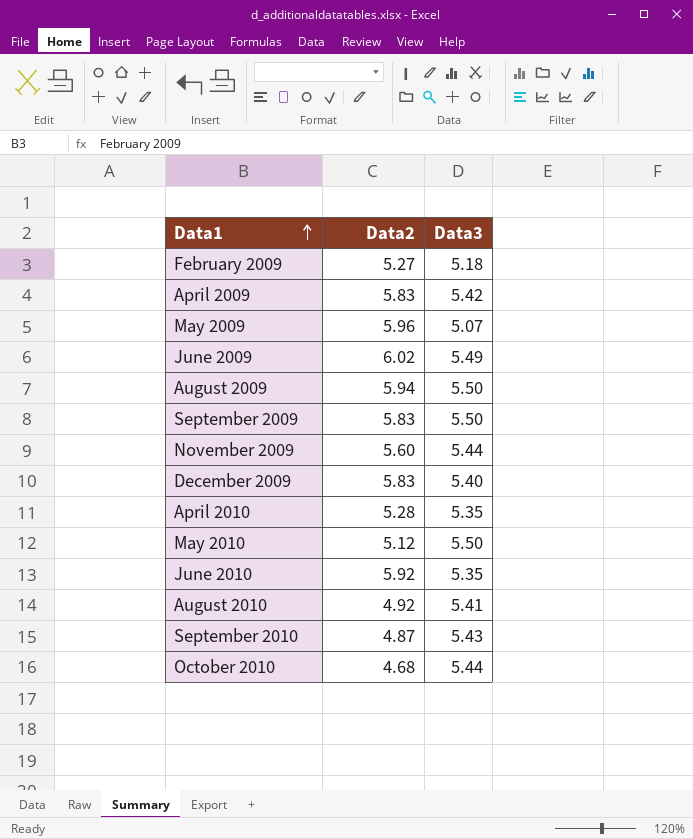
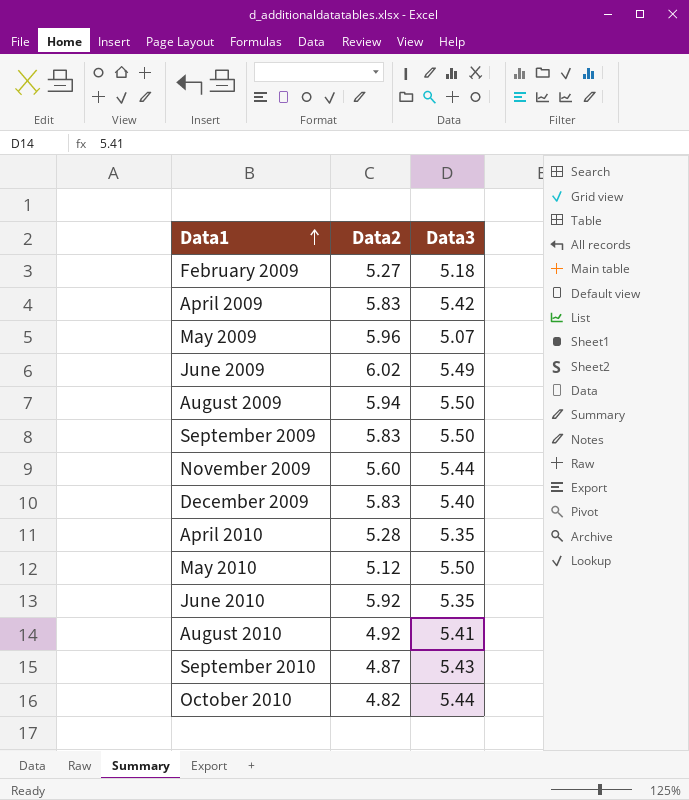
October 2010 | Data2: 4.68 -> 4.82

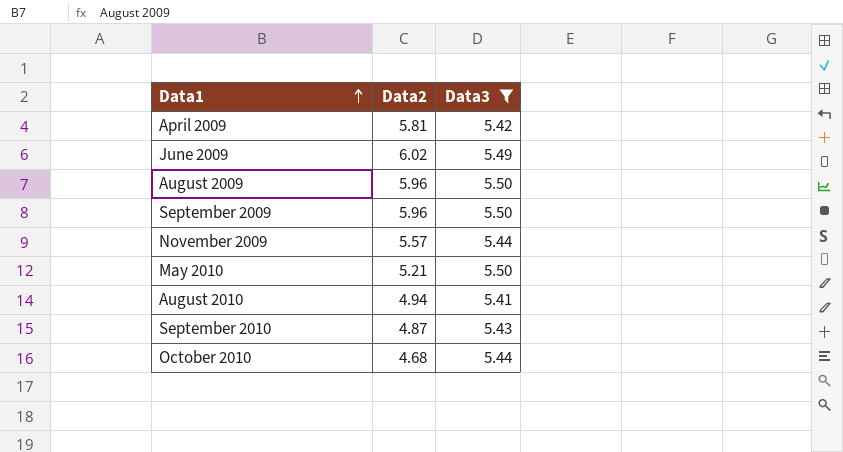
filter: none -> Data3 >= 5.41
April 2009 | Data2: 5.83 -> 5.81
August 2009 | Data2: 5.94 -> 5.96
September 2009 | Data2: 5.83 -> 5.96
November 2009 | Data2: 5.60 -> 5.57
May 2010 | Data2: 5.12 -> 5.21
August 2010 | Data2: 4.92 -> 4.94
October 2010 | Data2: 4.82 -> 4.68

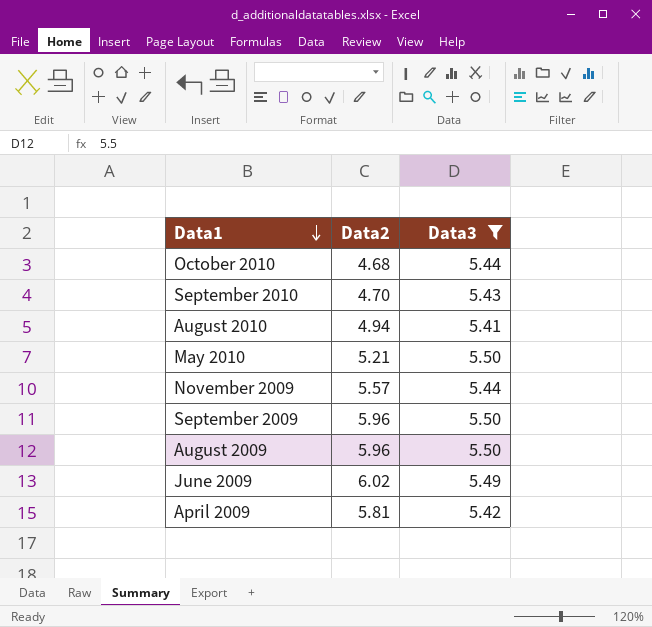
row order: Data1 ascending -> Data1 descending
September 2010 | Data2: 4.87 -> 4.70

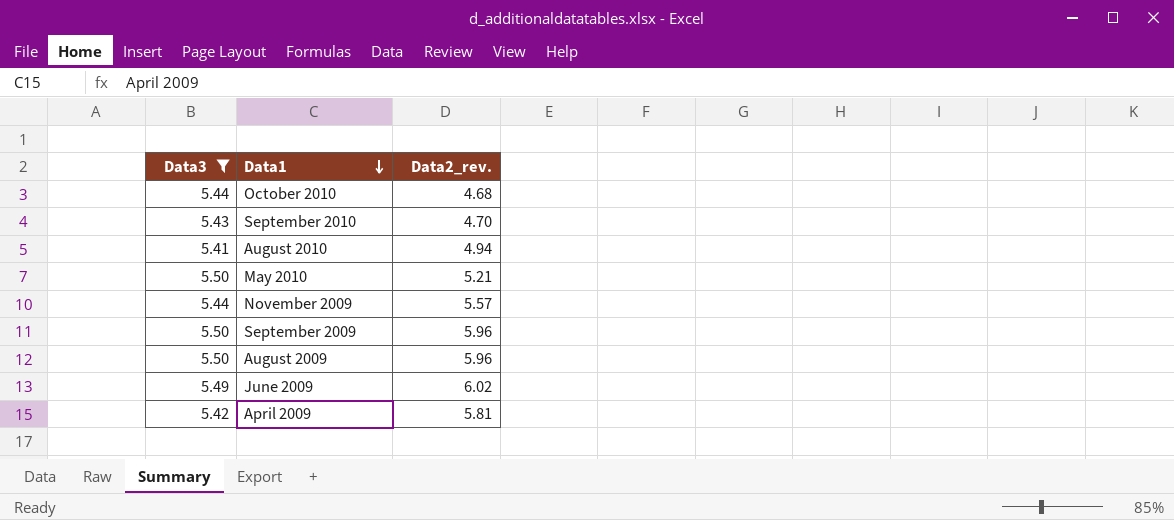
column Data3 | position: 3 -> 1
column name: Data2 -> Data2_rev.

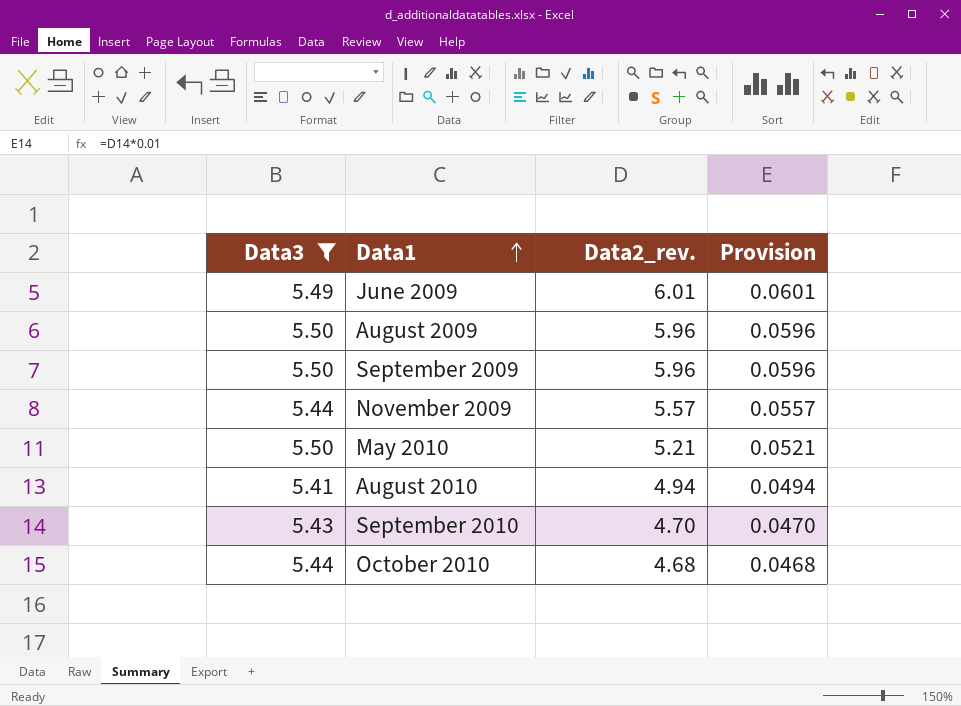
row order: Data1 descending -> Data1 ascending
column Provision | formula: none -> [Data2_rev.] * 0.01
row April 2009: 5.42 | 5.81 -> none
June 2009 | Data2_rev.: 6.02 -> 6.01

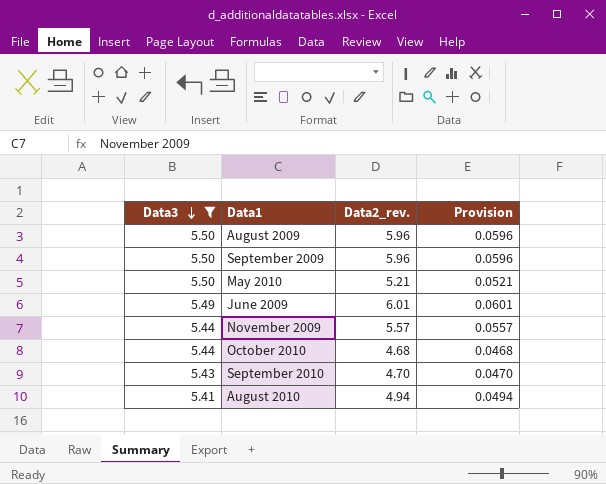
row order: Data1 ascending -> Data3 descending

